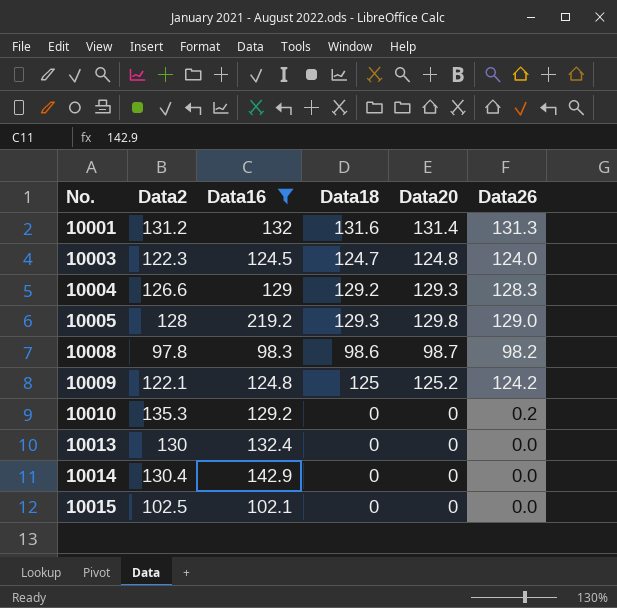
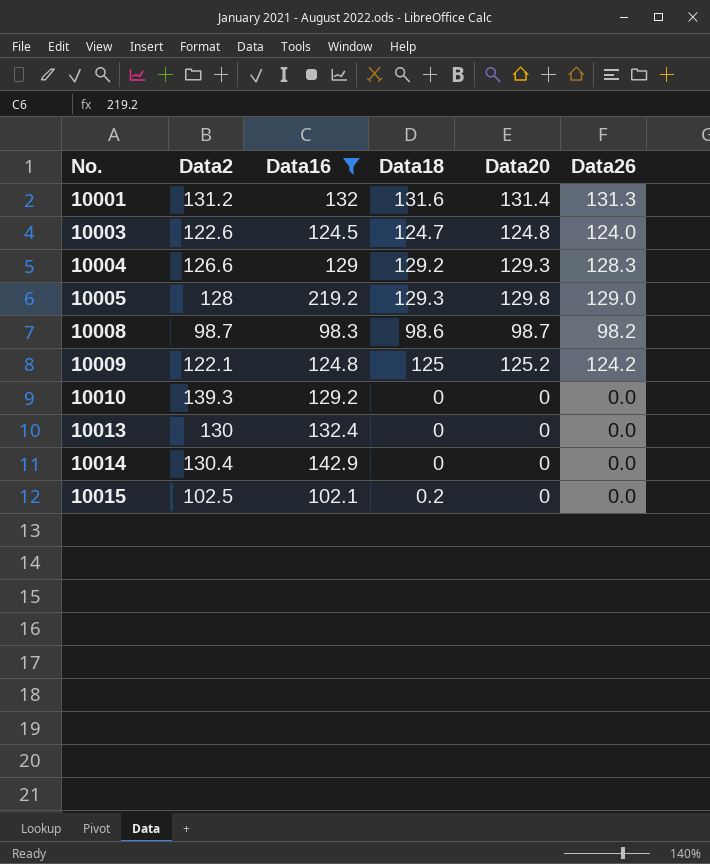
10003 | Data2: 122.3 -> 122.6
10008 | Data2: 97.8 -> 98.7
10010 | Data2: 135.3 -> 139.3
10010 | Data26: 0.2 -> 0.0
10015 | Data18: 0 -> 0.2

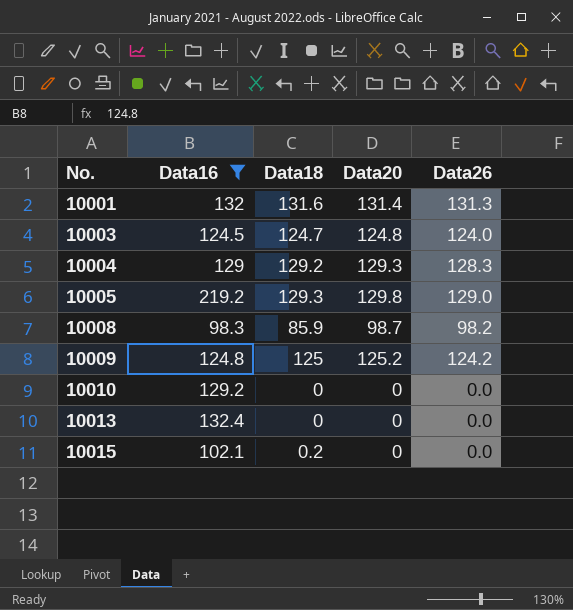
column Data2 | position: 2 -> none
row 10014: 130.4 | 142.9 | 0 | 0 | 0.0 -> none
10008 | Data18: 98.6 -> 85.9

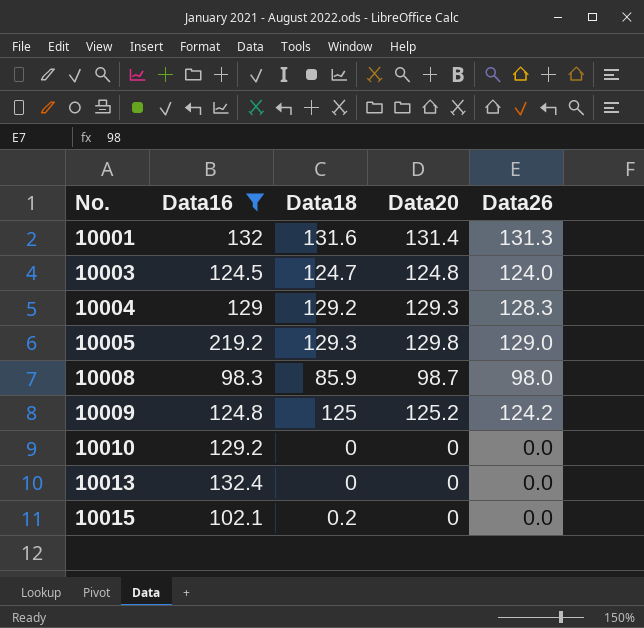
10008 | Data26: 98.2 -> 98.0

